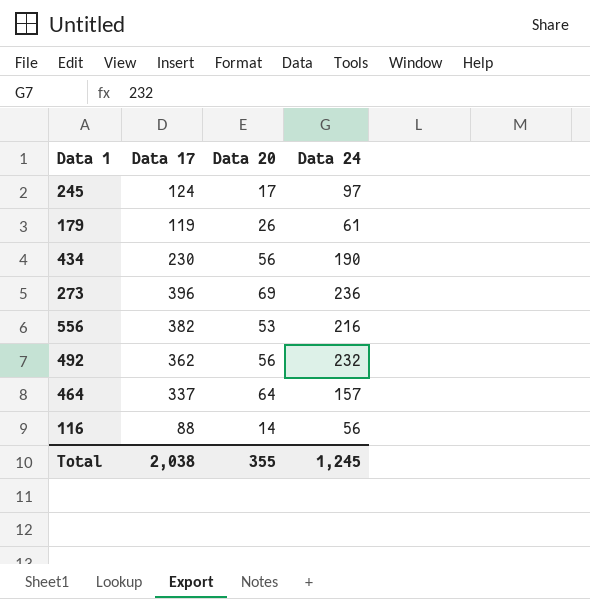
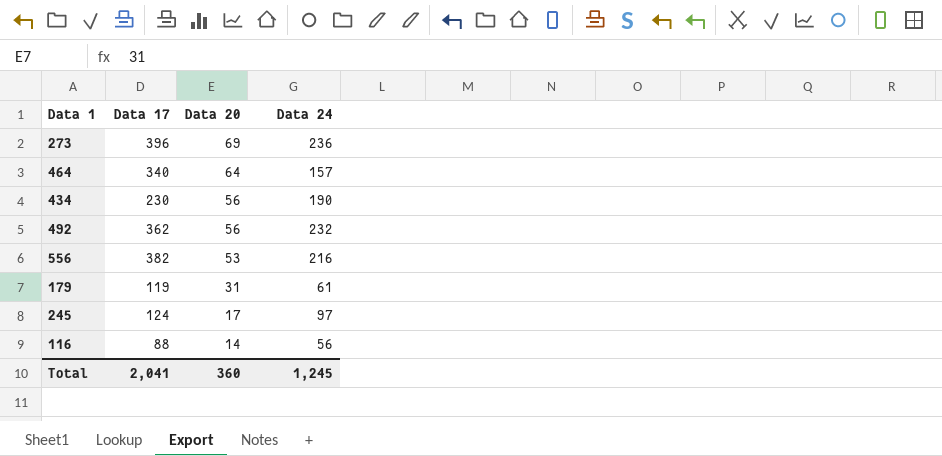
row order: none -> Data 20 descending
464 | Data 17: 337 -> 340
179 | Data 20: 26 -> 31
Total | Data 17: 2,038 -> 2,041
Total | Data 20: 355 -> 360

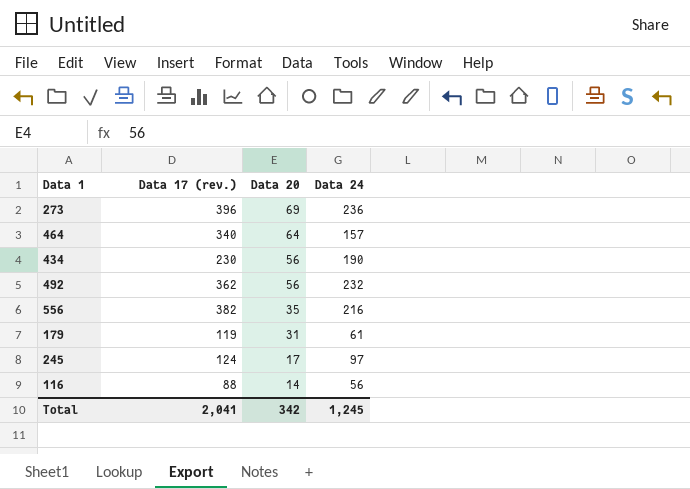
column name: Data 17 -> Data 17 (rev.)
556 | Data 20: 53 -> 35
Total | Data 20: 360 -> 342

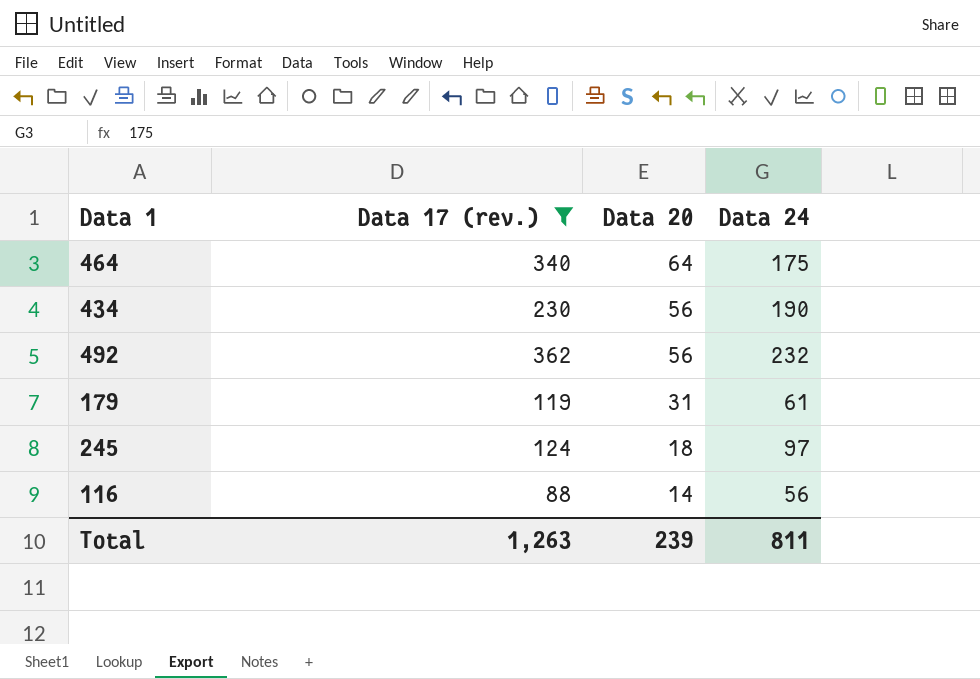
filter: none -> Data 17 (rev.) <= 362
464 | Data 24: 157 -> 175
245 | Data 20: 17 -> 18
Total | Data 17 (rev.): 2,041 -> 1,263
Total | Data 20: 342 -> 239
Total | Data 24: 1,245 -> 811

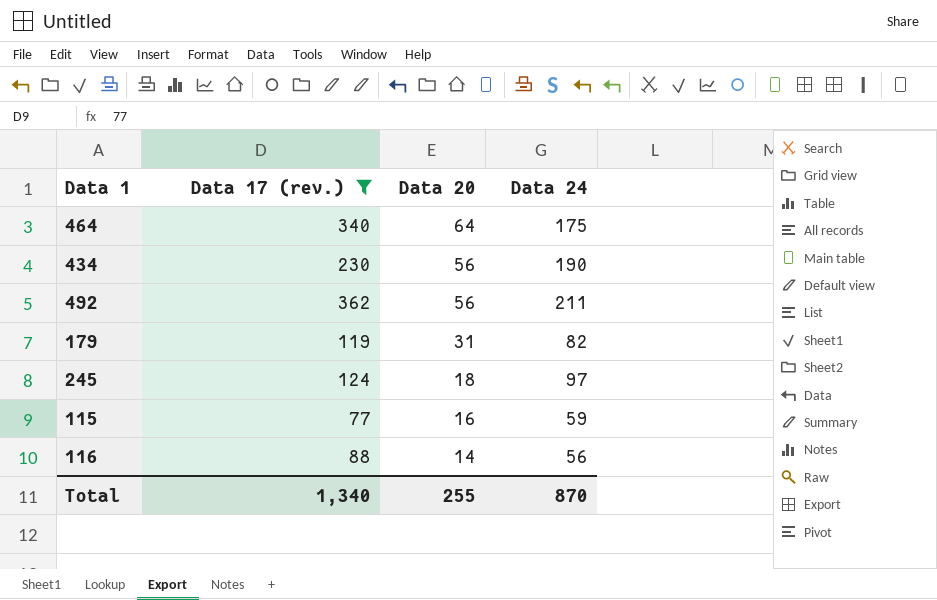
492 | Data 24: 232 -> 211
179 | Data 24: 61 -> 82
row 115: none -> 77 | 16 | 59
Total | Data 17 (rev.): 1,263 -> 1,340
Total | Data 20: 239 -> 255
Total | Data 24: 811 -> 870

